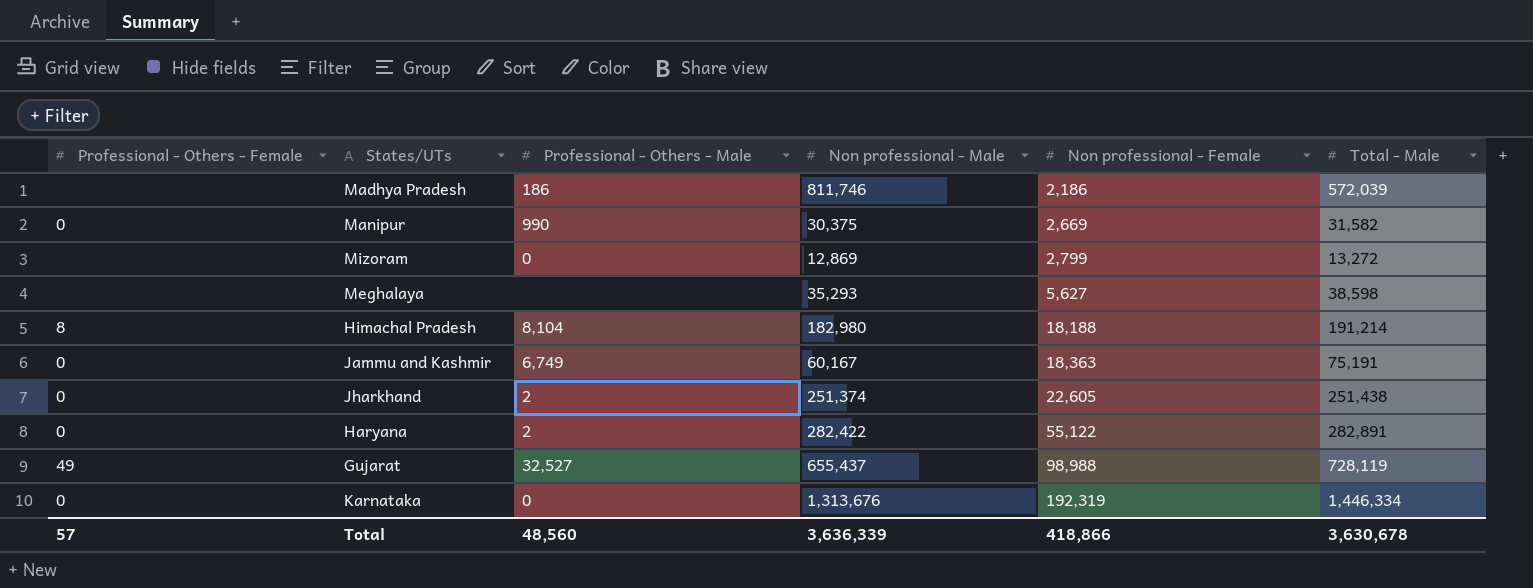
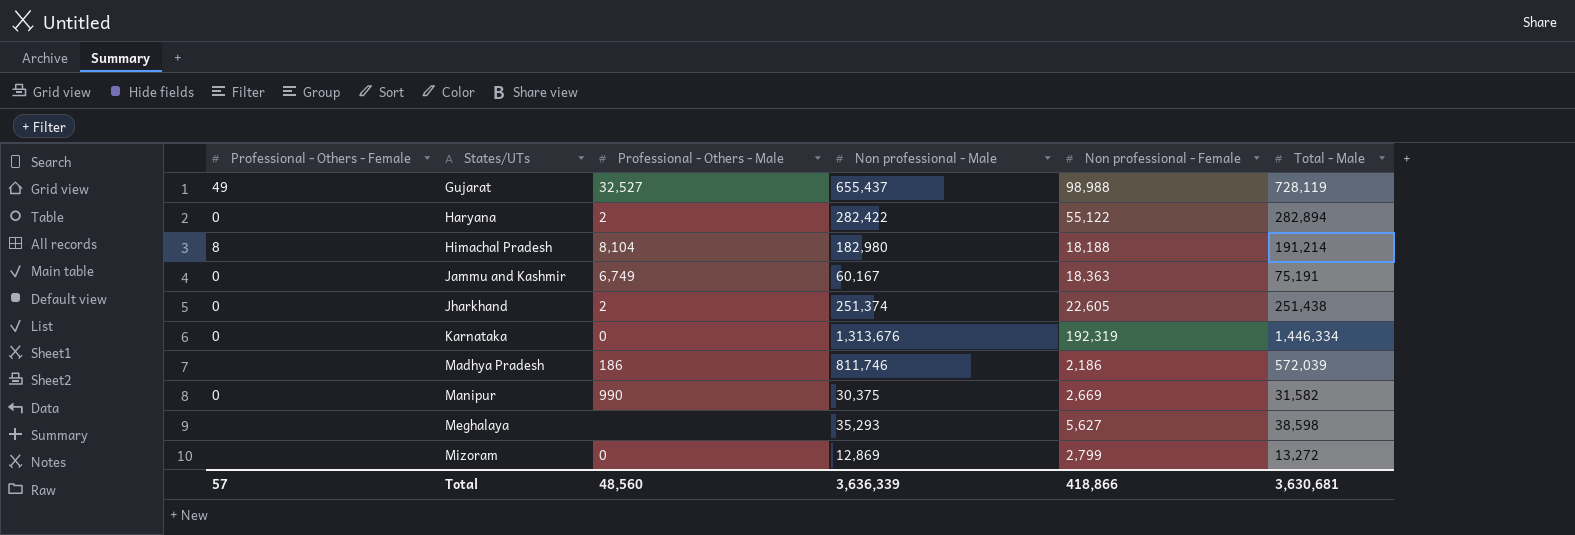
row order: Non professional - Female ascending -> States/UTs ascending
Haryana | Total - Male: 282,891 -> 282,894
Total | Total - Male: 3,630,678 -> 3,630,681

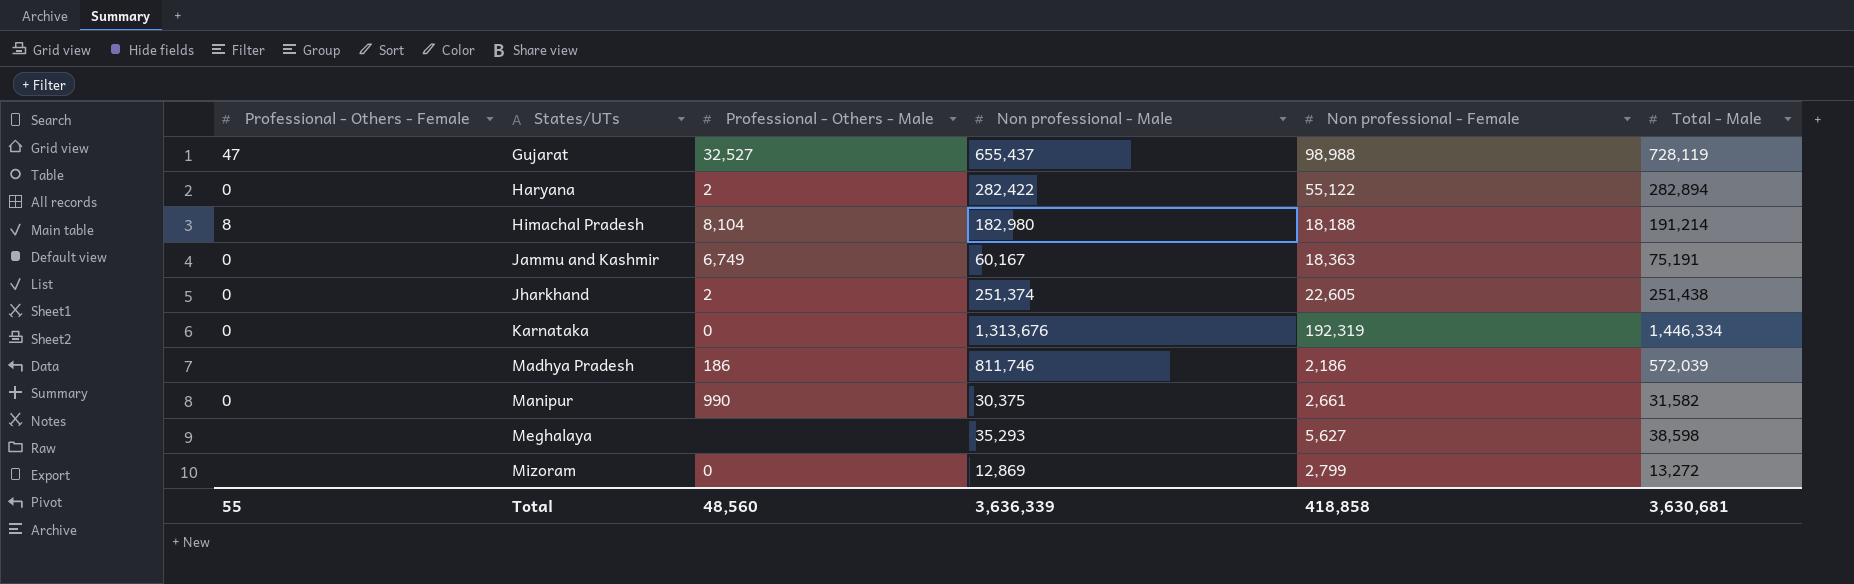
Gujarat | Professional - Others - Female: 49 -> 47
Manipur | Non professional - Female: 2,669 -> 2,661
Total | Professional - Others - Female: 57 -> 55
Total | Non professional - Female: 418,866 -> 418,858

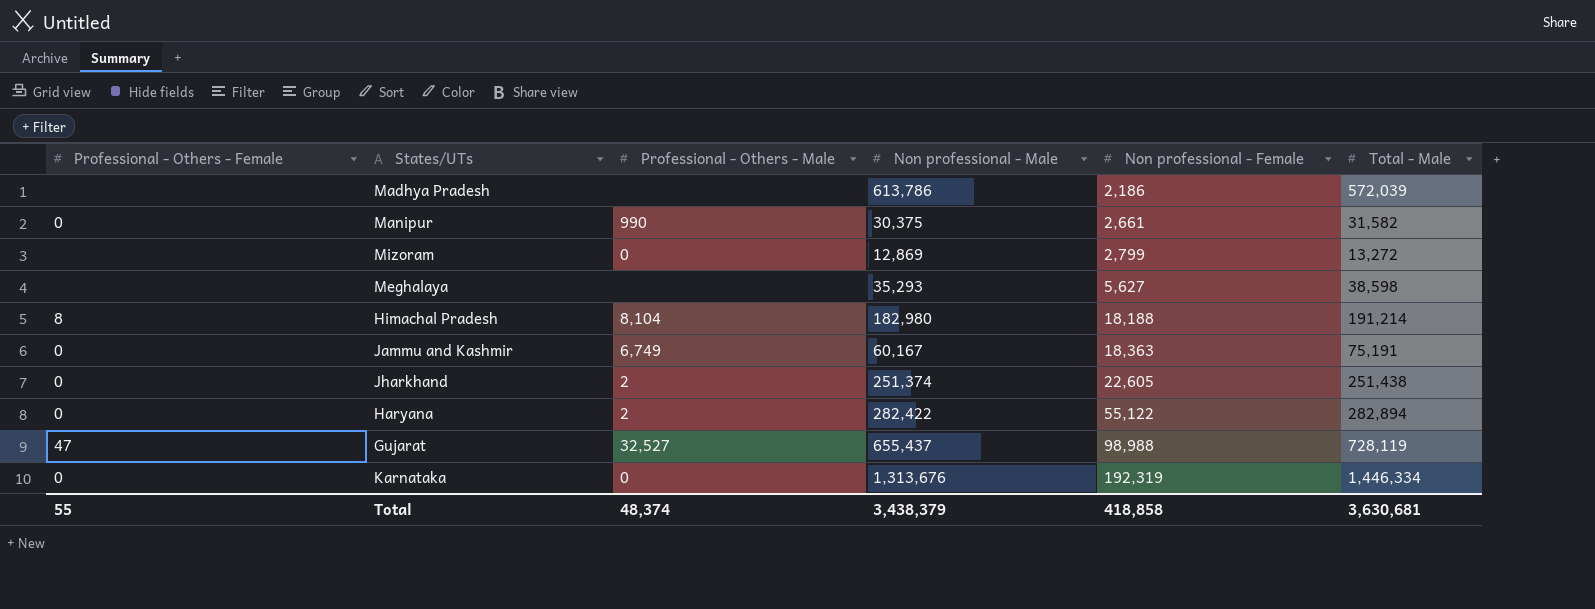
row order: States/UTs ascending -> Non professional - Female ascending
Madhya Pradesh | Professional - Others - Male: 186 -> none
Madhya Pradesh | Non professional - Male: 811,746 -> 613,786
Total | Professional - Others - Male: 48,560 -> 48,374
Total | Non professional - Male: 3,636,339 -> 3,438,379

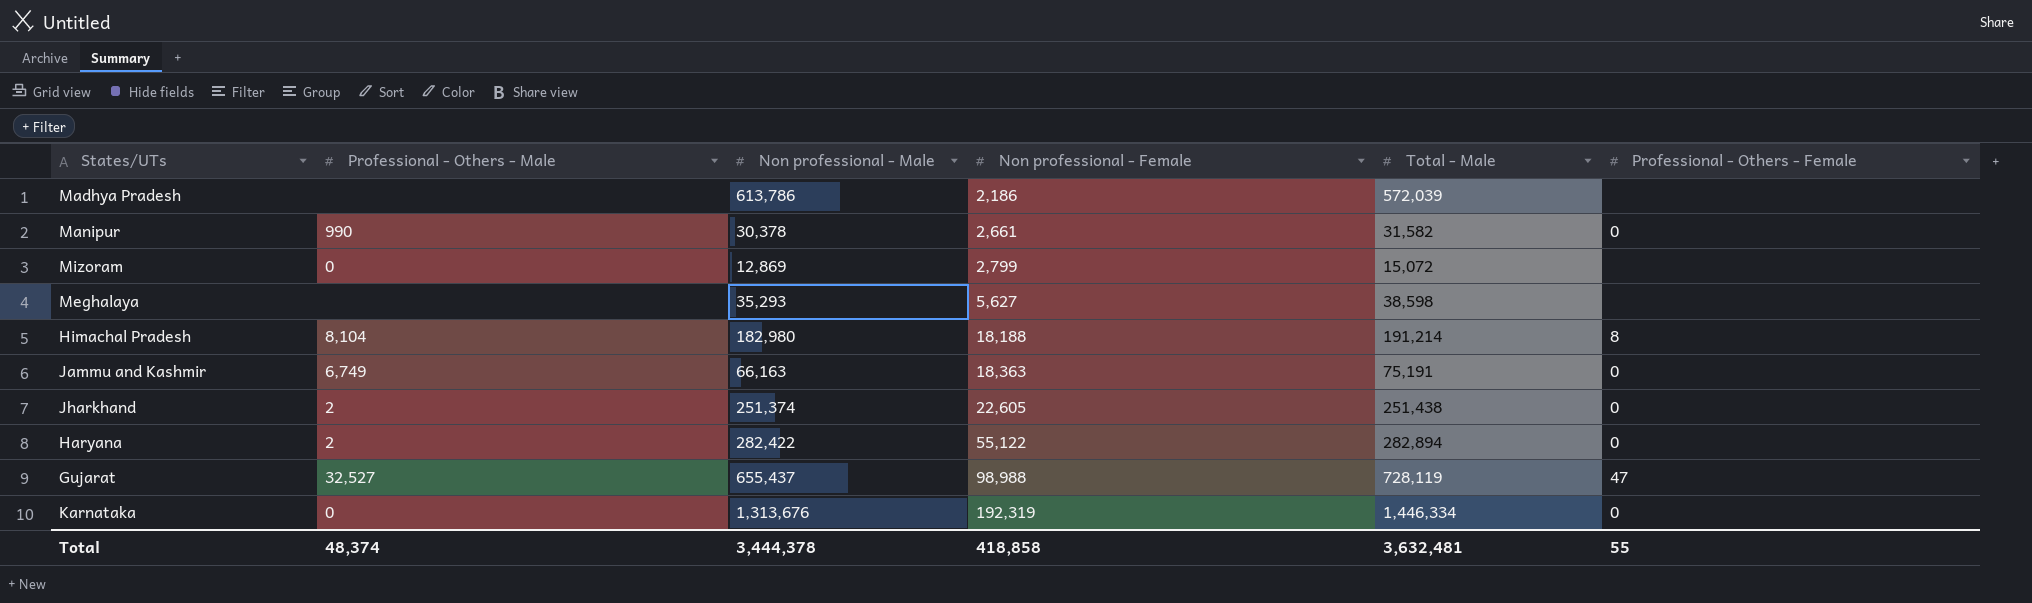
column Professional - Others - Female | position: 1 -> 6
Manipur | Non professional - Male: 30,375 -> 30,378
Mizoram | Total - Male: 13,272 -> 15,072
Jammu and Kashmir | Non professional - Male: 60,167 -> 66,163
Total | Non professional - Male: 3,438,379 -> 3,444,378
Total | Total - Male: 3,630,681 -> 3,632,481

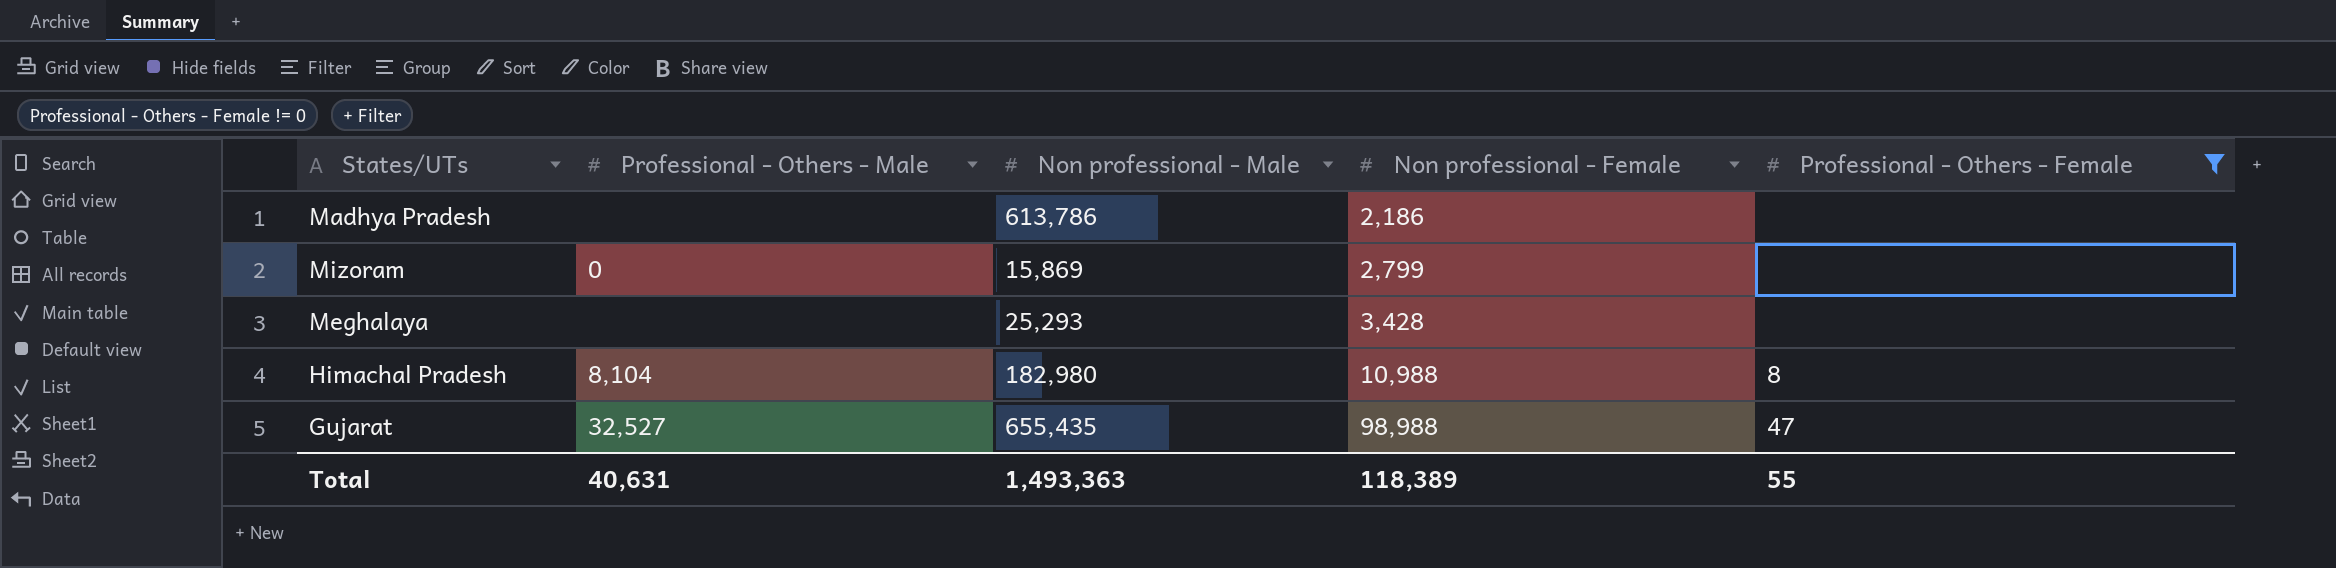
filter: none -> Professional - Others - Female != 0
column Total - Male | position: 5 -> none
Mizoram | Non professional - Male: 12,869 -> 15,869
Meghalaya | Non professional - Male: 35,293 -> 25,293
Meghalaya | Non professional - Female: 5,627 -> 3,428
Himachal Pradesh | Non professional - Female: 18,188 -> 10,988
Gujarat | Non professional - Male: 655,437 -> 655,435
Total | Professional - Others - Male: 48,374 -> 40,631
Total | Non professional - Male: 3,444,378 -> 1,493,363
Total | Non professional - Female: 418,858 -> 118,389

